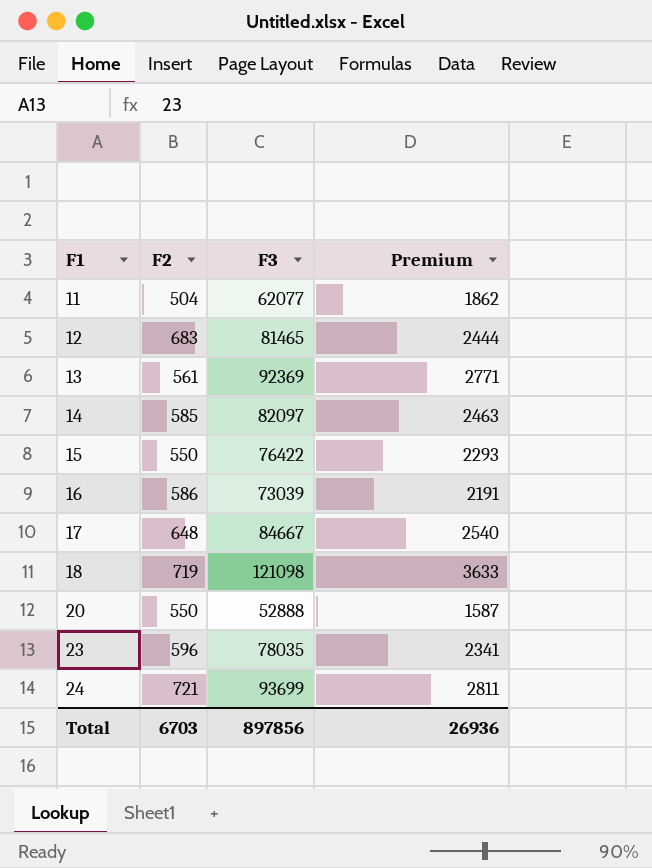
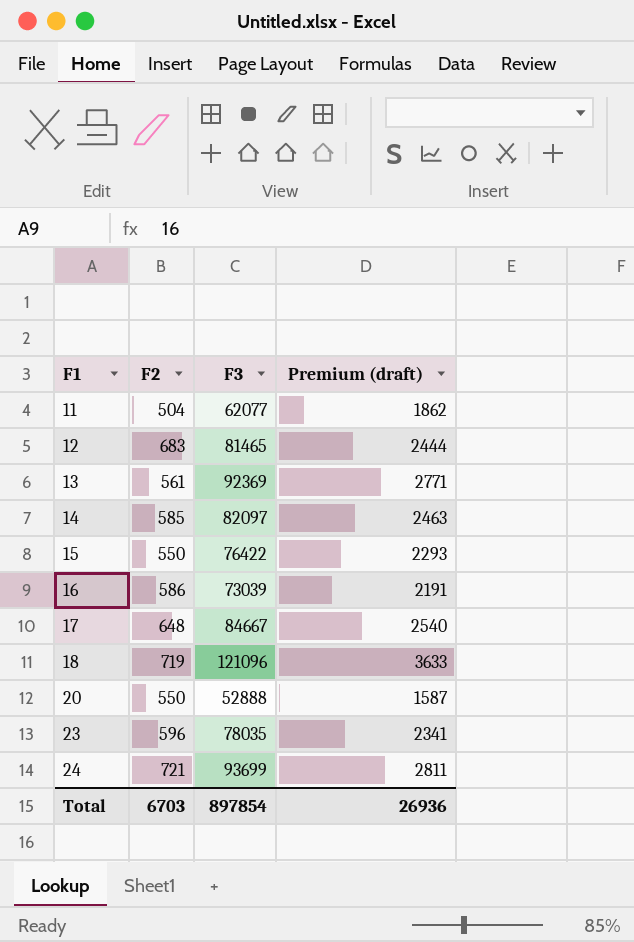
column name: Premium -> Premium (draft)
18 | F3: 121098 -> 121096
Total | F3: 897856 -> 897854

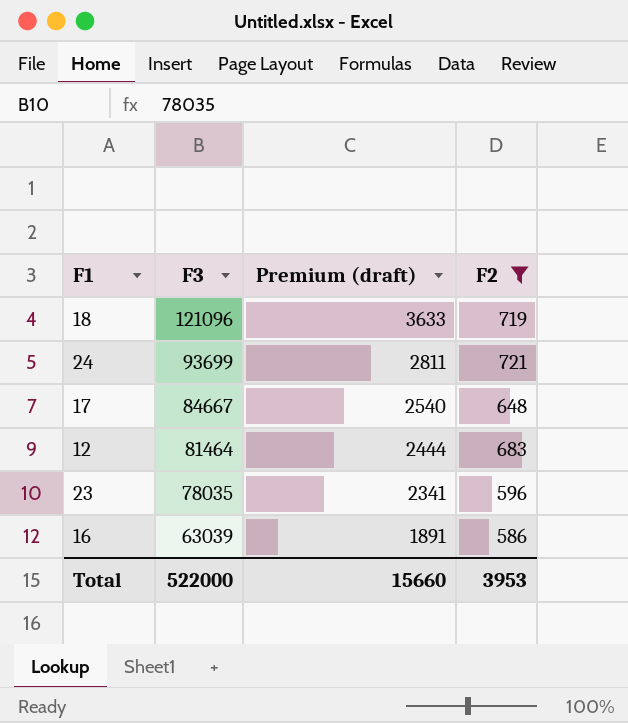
filter: none -> F2 >= 586
row order: F1 ascending -> F3 descending
column F2 | position: 2 -> 4
12 | F3: 81465 -> 81464
16 | F3: 73039 -> 63039
16 | Premium (draft): 2191 -> 1891
Total | F3: 897854 -> 522000
Total | Premium (draft): 26936 -> 15660
Total | F2: 6703 -> 3953

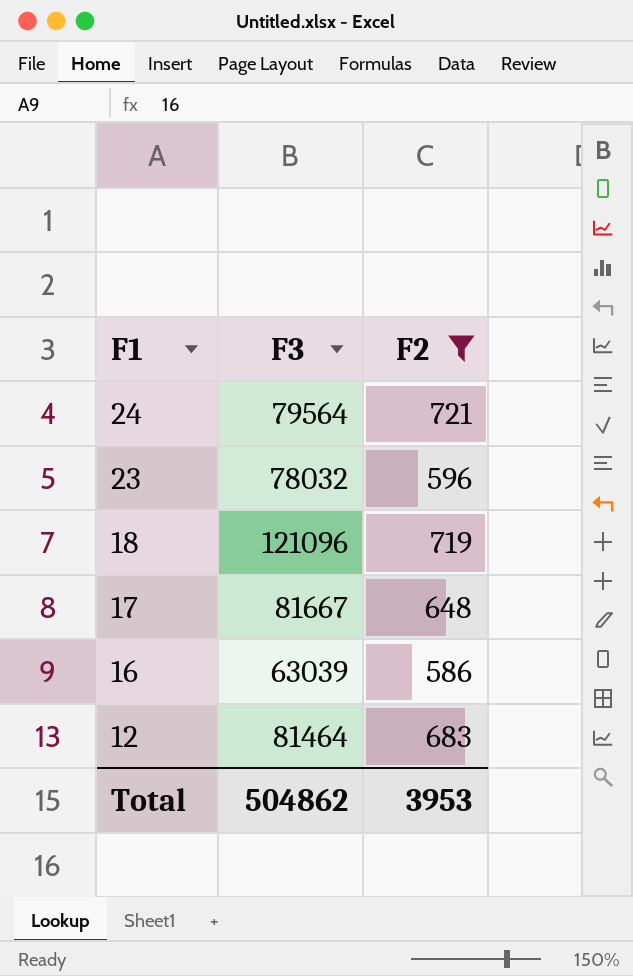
row order: F3 descending -> F1 descending
column Premium (draft) | formula: [F3] * 0.03 -> none
24 | F3: 93699 -> 79564
23 | F3: 78035 -> 78032
17 | F3: 84667 -> 81667
Total | F3: 522000 -> 504862

